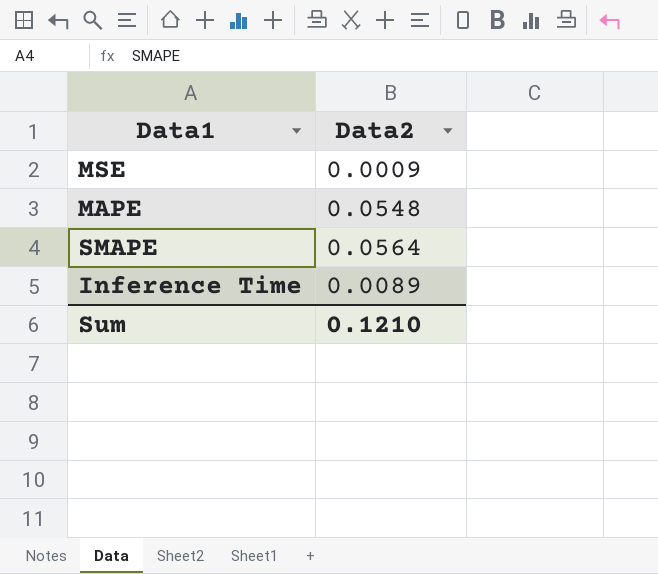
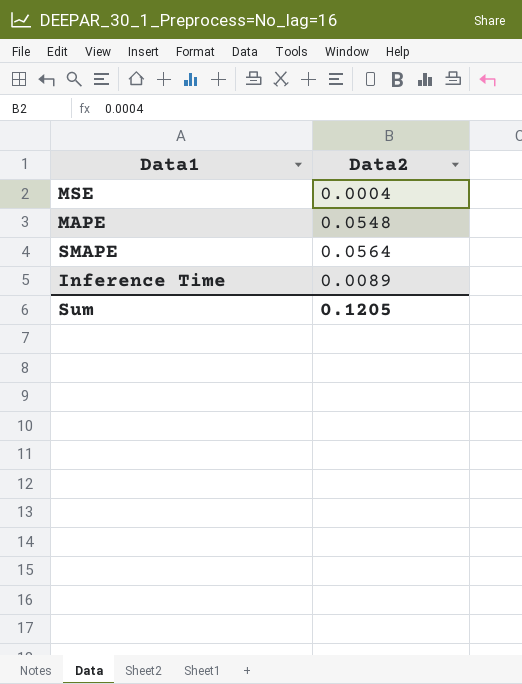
MSE | Data2: 0.0009 -> 0.0004
Sum | Data2: 0.1210 -> 0.1205

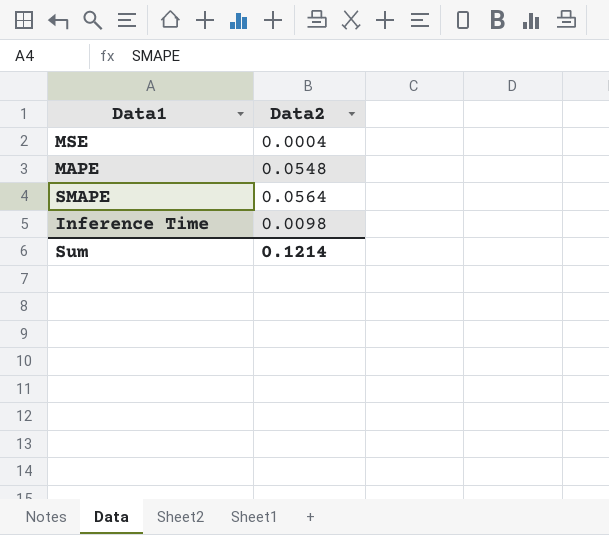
Inference Time | Data2: 0.0089 -> 0.0098
Sum | Data2: 0.1205 -> 0.1214

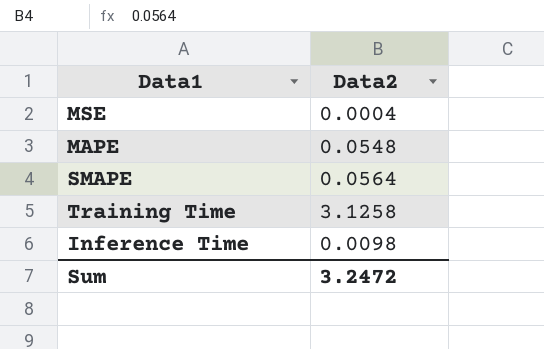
row Training Time: none -> 3.1258
Sum | Data2: 0.1214 -> 3.2472

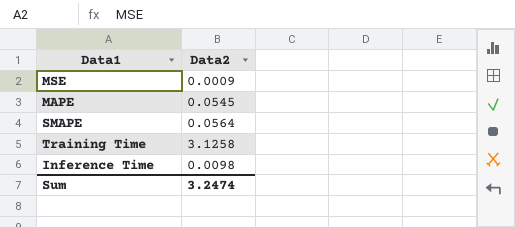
MSE | Data2: 0.0004 -> 0.0009
MAPE | Data2: 0.0548 -> 0.0545
Sum | Data2: 3.2472 -> 3.2474

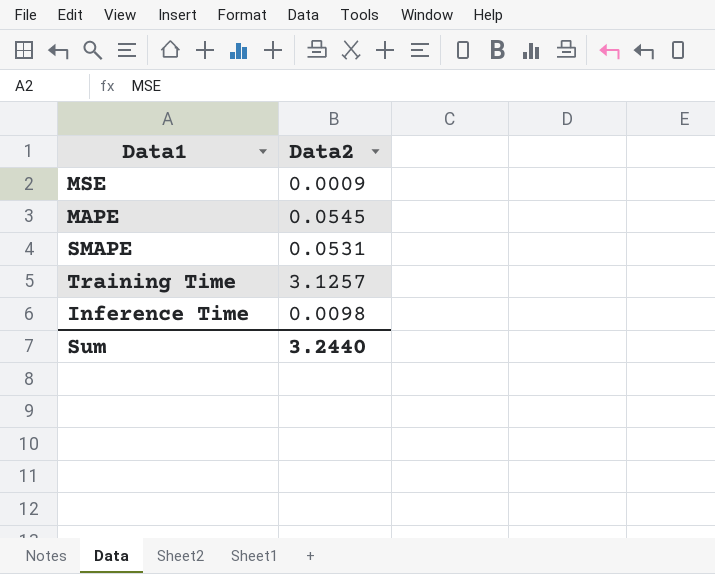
SMAPE | Data2: 0.0564 -> 0.0531
Training Time | Data2: 3.1258 -> 3.1257
Sum | Data2: 3.2474 -> 3.2440

